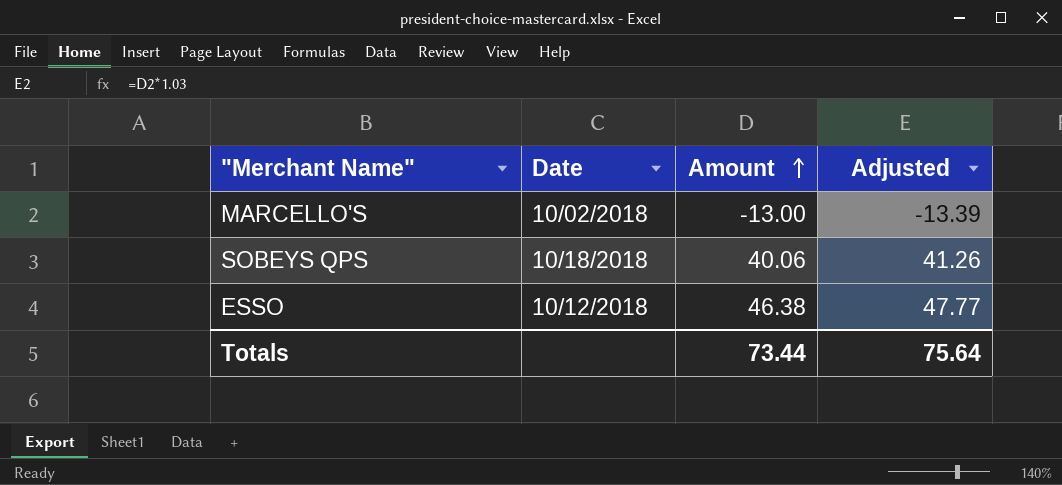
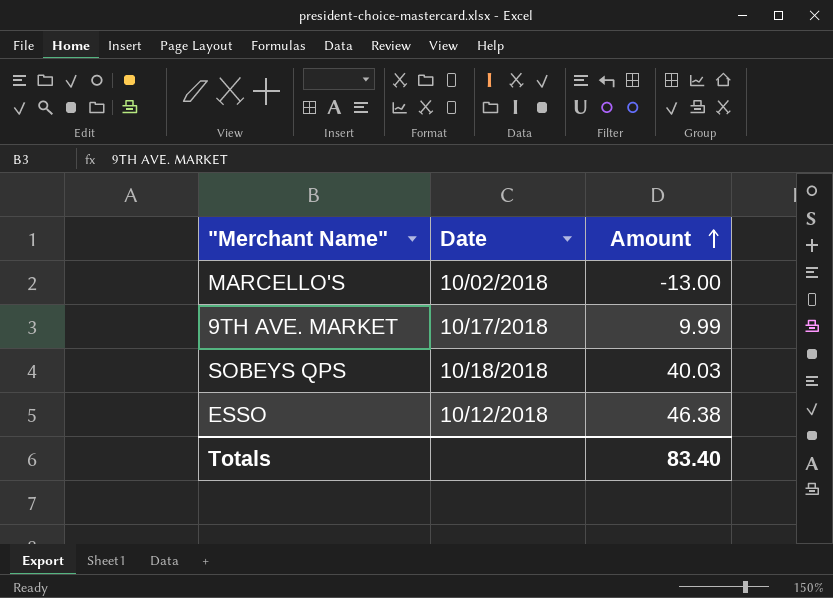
column Adjusted | formula: [Amount] * 1.03 -> none
row 9TH AVE. MARKET: none -> 10/17/2018 | 9.99
SOBEYS QPS | Amount: 40.06 -> 40.03
Totals | Amount: 73.44 -> 83.40

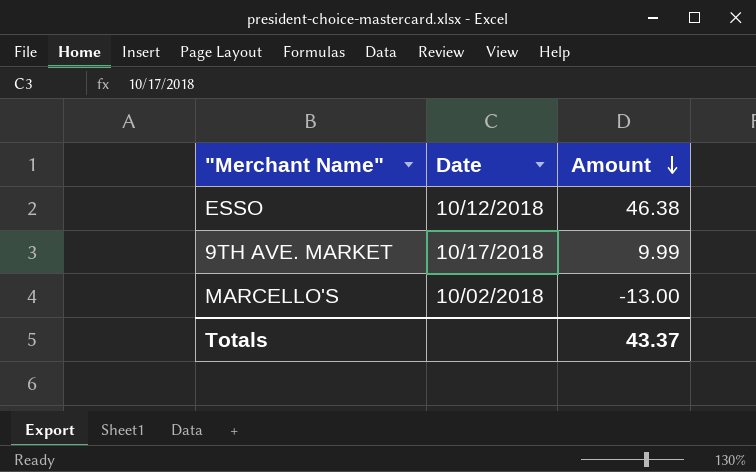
row order: Amount ascending -> Amount descending
row SOBEYS QPS: 10/18/2018 | 40.03 -> none
Totals | Amount: 83.40 -> 43.37

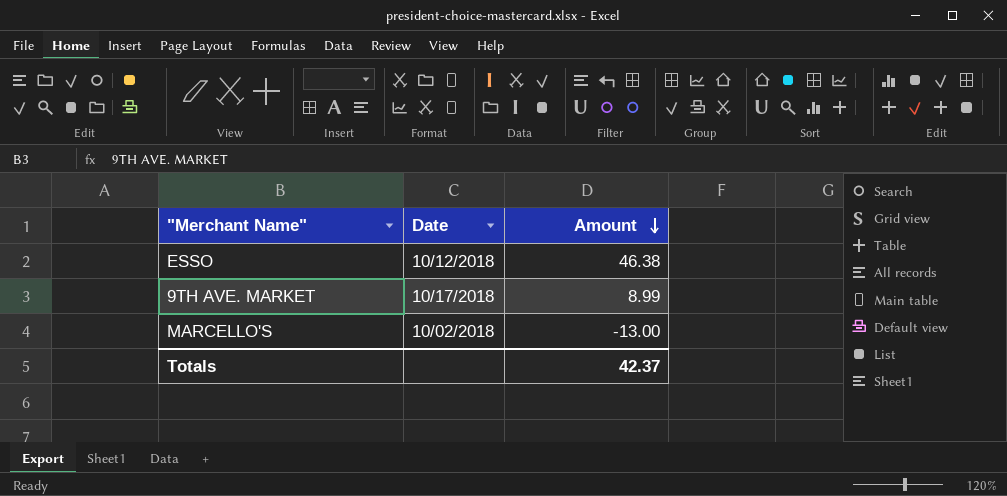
9TH AVE. MARKET | Amount: 9.99 -> 8.99
Totals | Amount: 43.37 -> 42.37

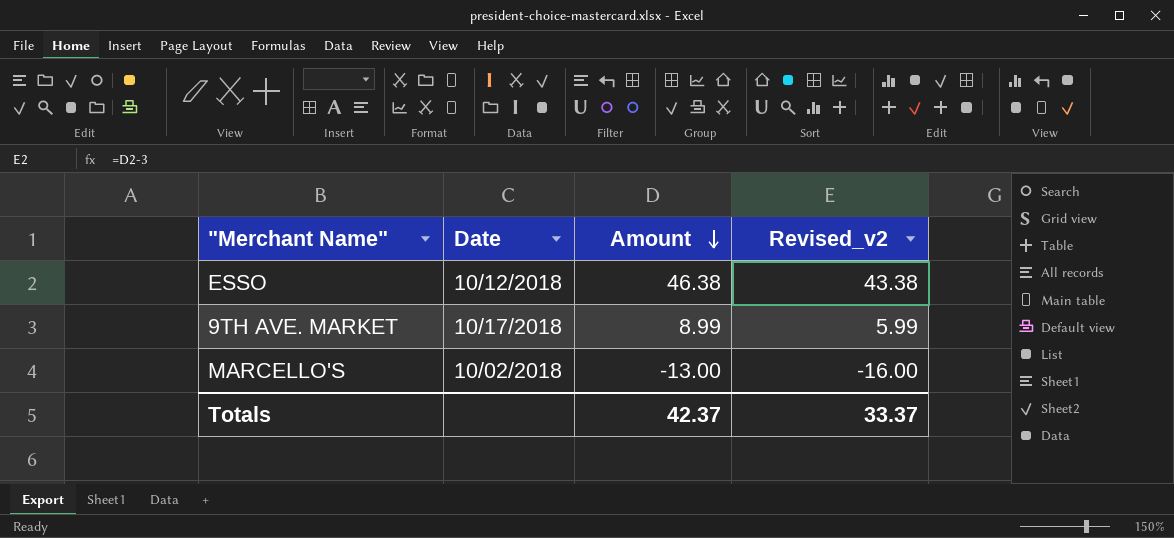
column Revised_v2 | formula: none -> [Amount] - 3

